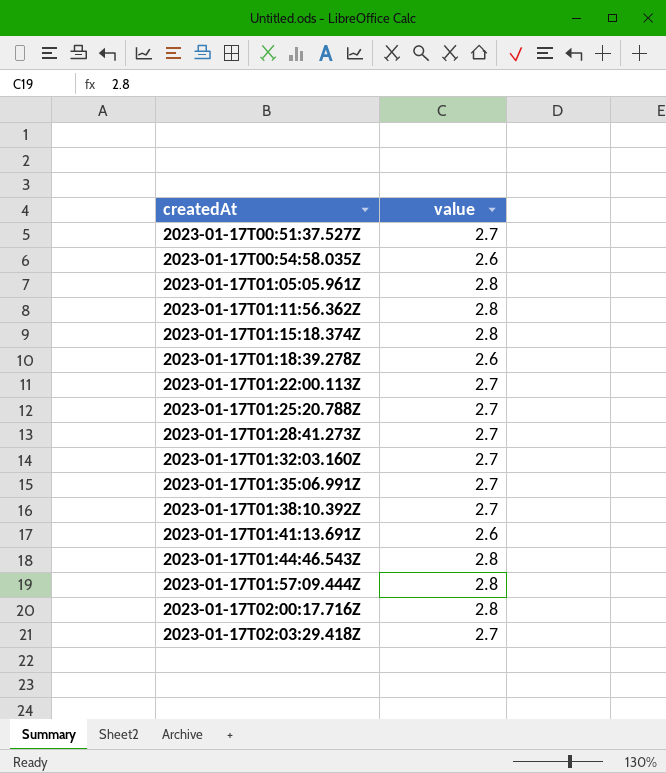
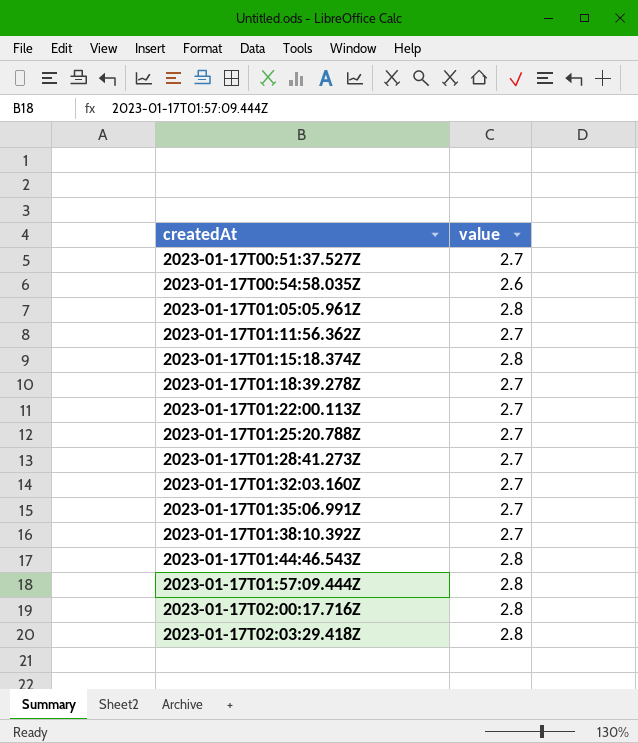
row 2023-01-17T01:41:13.691Z: 2.6 -> none
2023-01-17T01:11:56.362Z | value: 2.8 -> 2.7
2023-01-17T01:18:39.278Z | value: 2.6 -> 2.7
2023-01-17T02:03:29.418Z | value: 2.7 -> 2.8

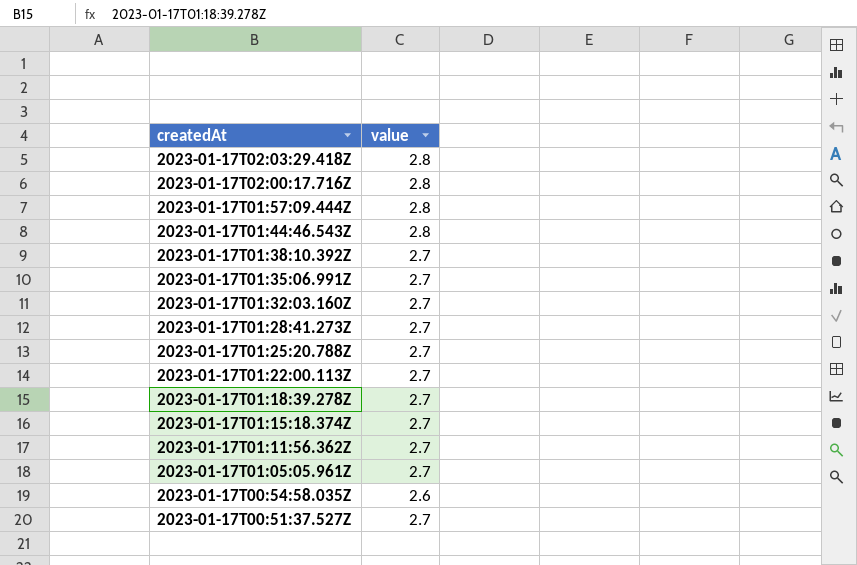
row order: createdAt ascending -> createdAt descending
2023-01-17T01:15:18.374Z | value: 2.8 -> 2.7
2023-01-17T01:05:05.961Z | value: 2.8 -> 2.7

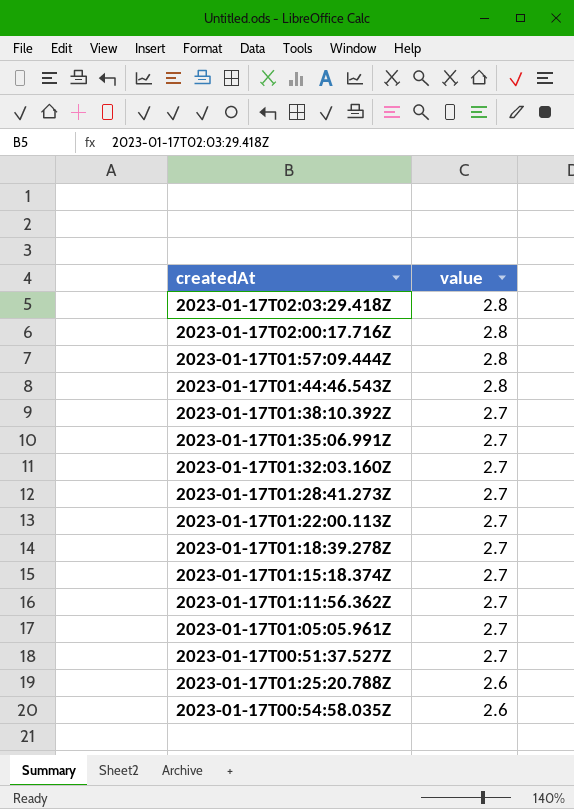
row order: createdAt descending -> value descending
2023-01-17T01:25:20.788Z | value: 2.7 -> 2.6

